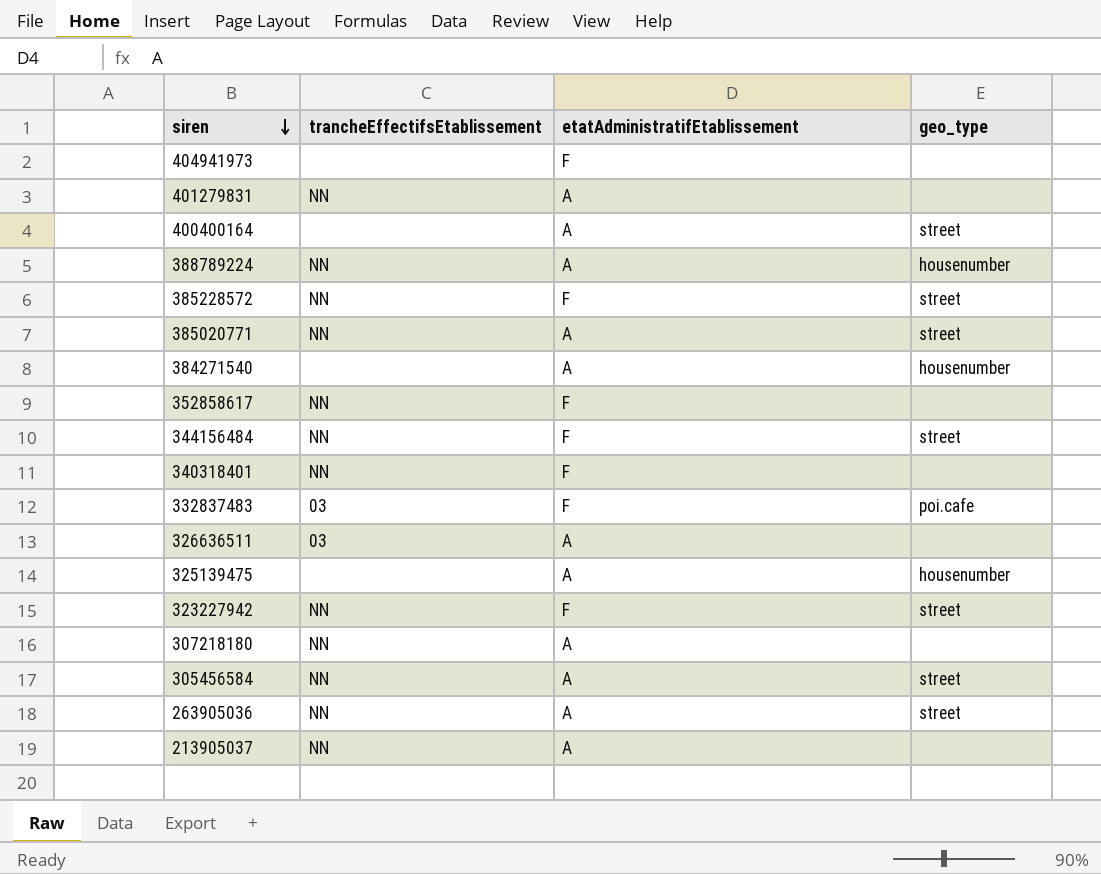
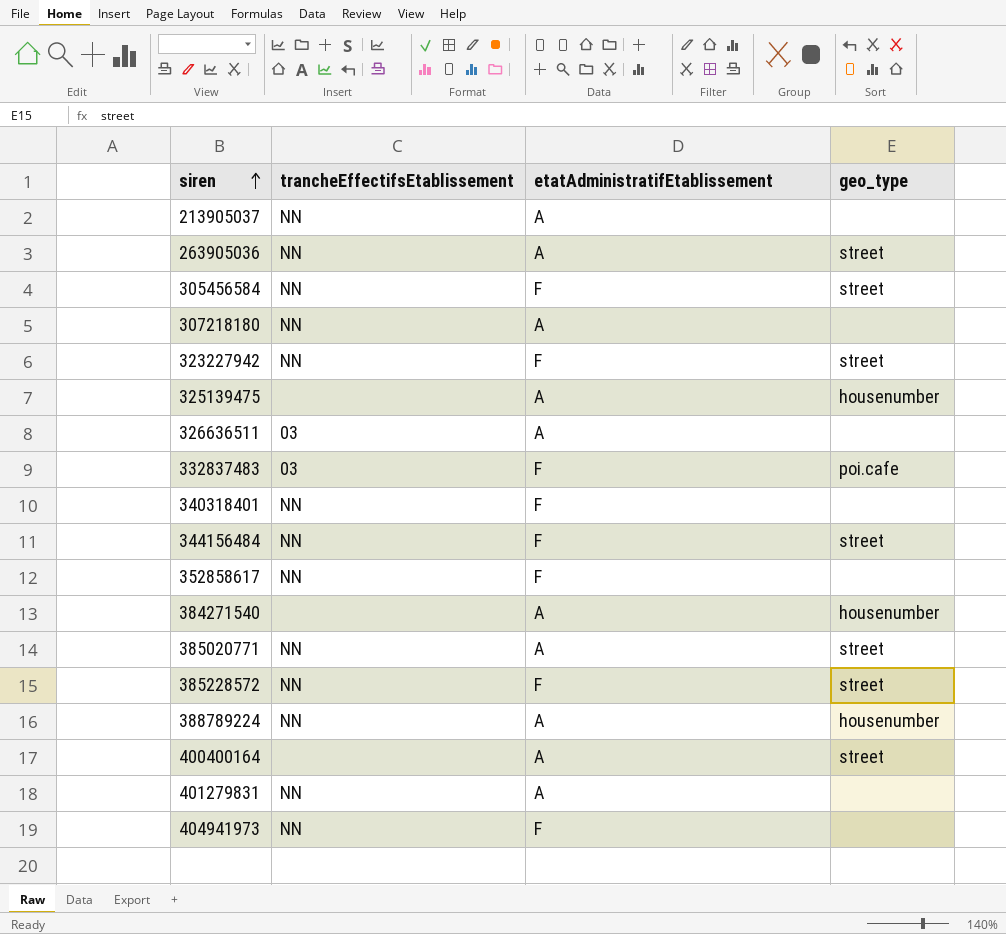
row order: siren descending -> siren ascending
305456584 | etatAdministratifEtablissement: A -> F
404941973 | trancheEffectifsEtablissement: none -> NN

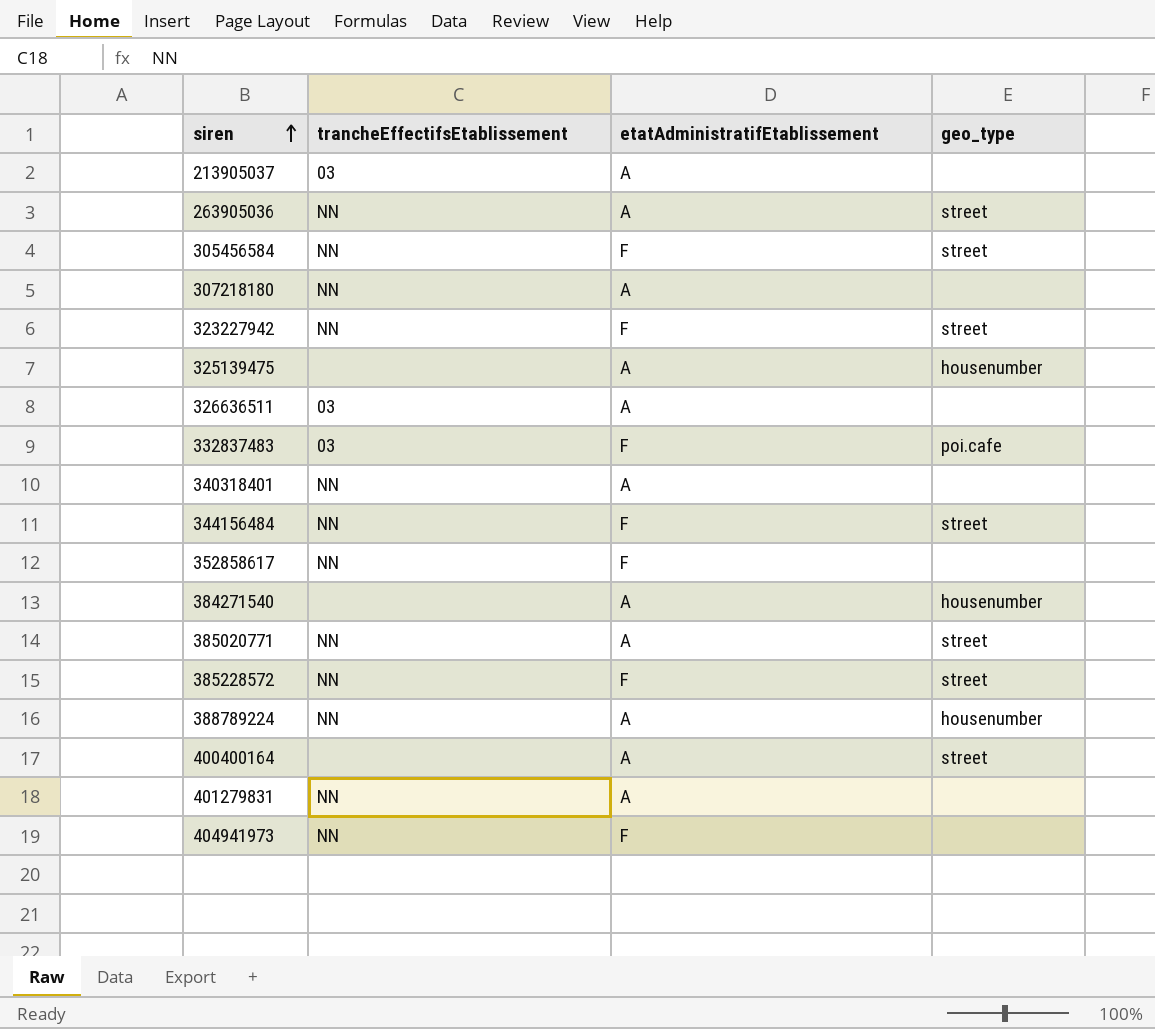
213905037 | trancheEffectifsEtablissement: NN -> 03
340318401 | etatAdministratifEtablissement: F -> A

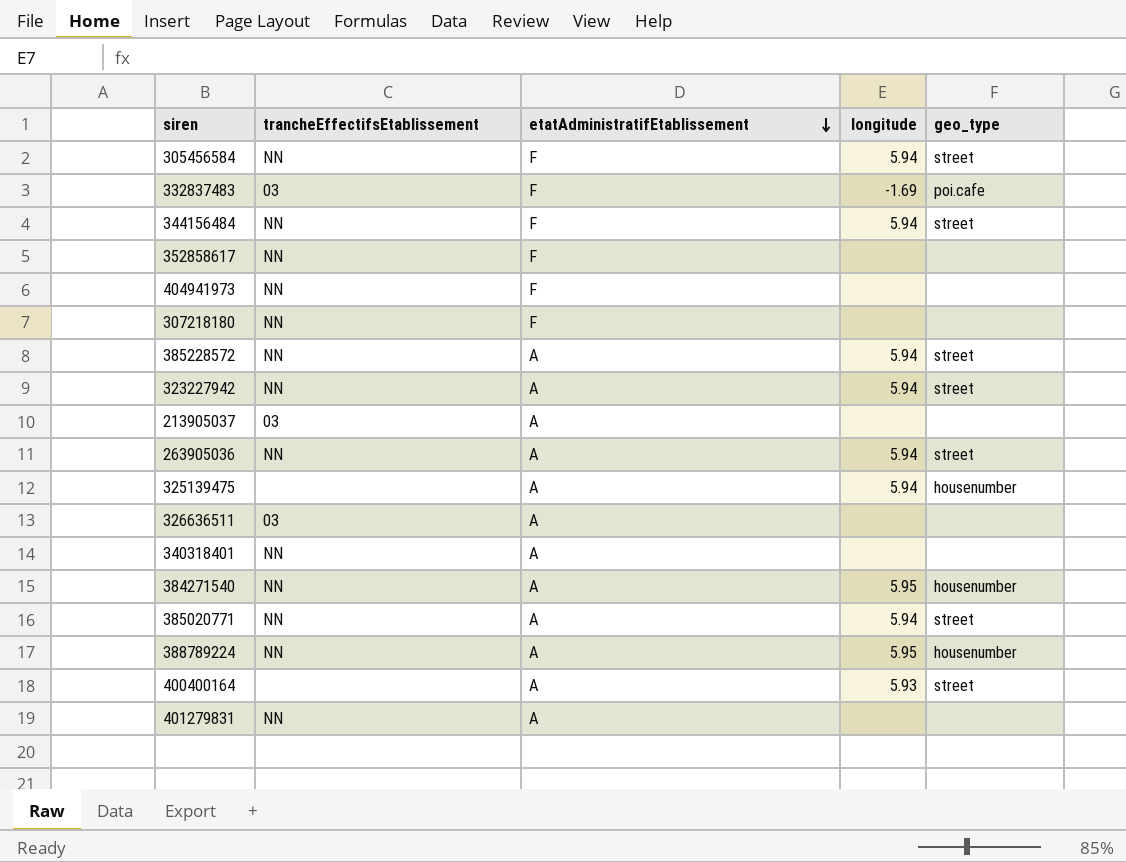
row order: siren ascending -> etatAdministratifEtablissement descending
column longitude | position: none -> 4
307218180 | etatAdministratifEtablissement: A -> F
385228572 | etatAdministratifEtablissement: F -> A
323227942 | etatAdministratifEtablissement: F -> A
384271540 | trancheEffectifsEtablissement: none -> NN

